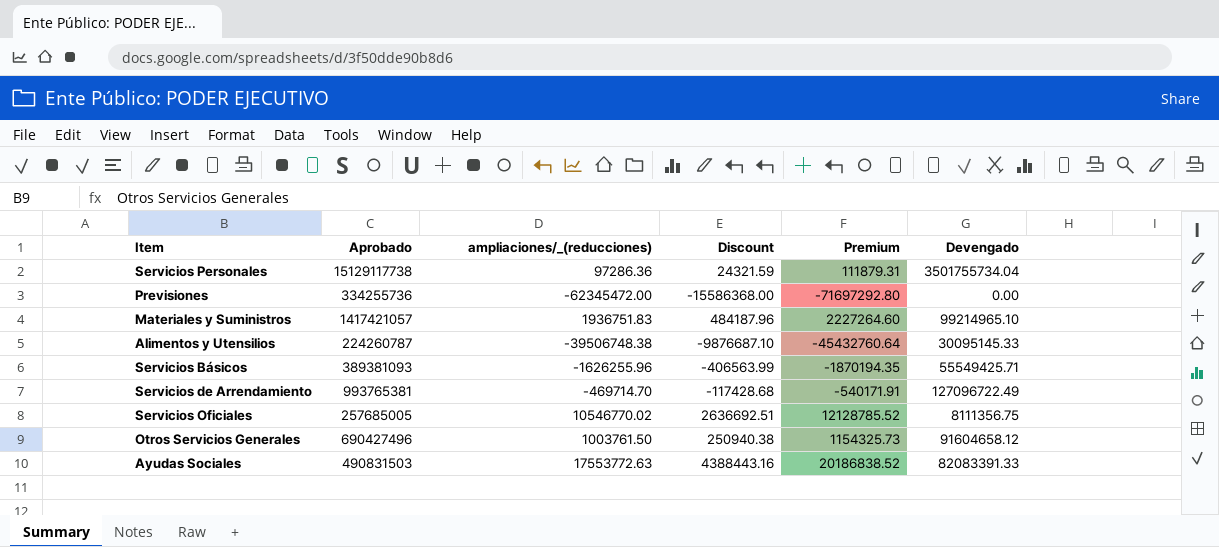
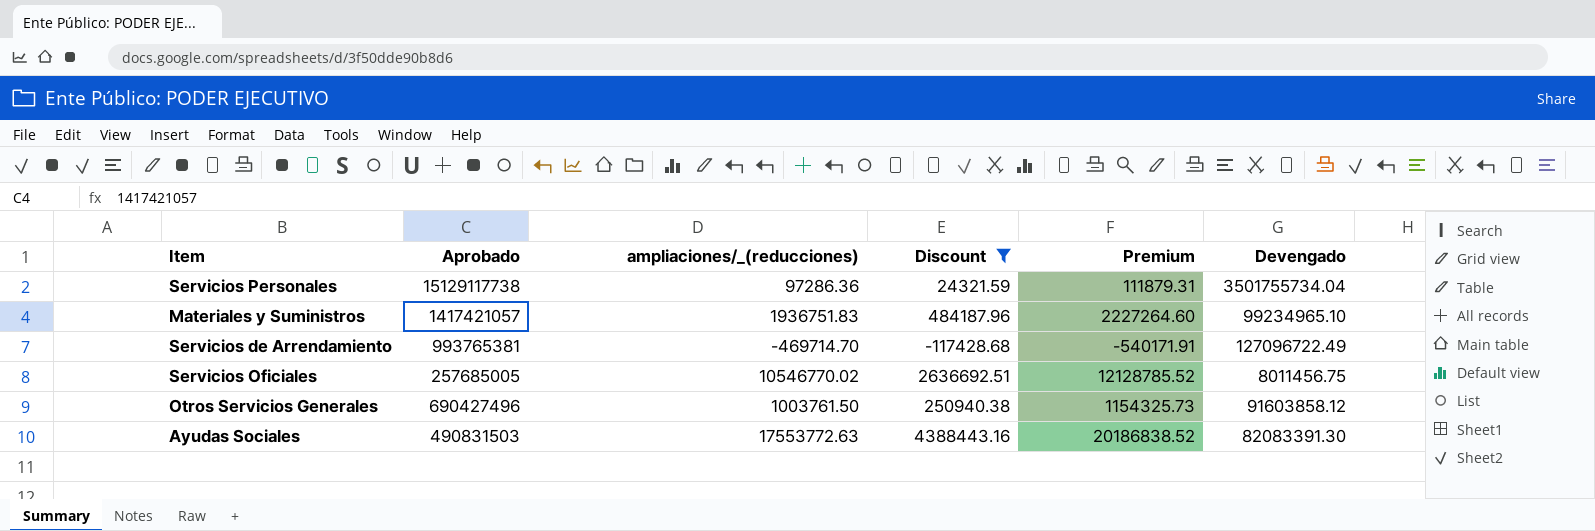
filter: none -> Discount >= -117428.68
Materiales y Suministros | Devengado: 99214965.10 -> 99234965.10
Servicios Oficiales | Devengado: 8111356.75 -> 8011456.75
Otros Servicios Generales | Devengado: 91604658.12 -> 91603858.12
Ayudas Sociales | Devengado: 82083391.33 -> 82083391.30

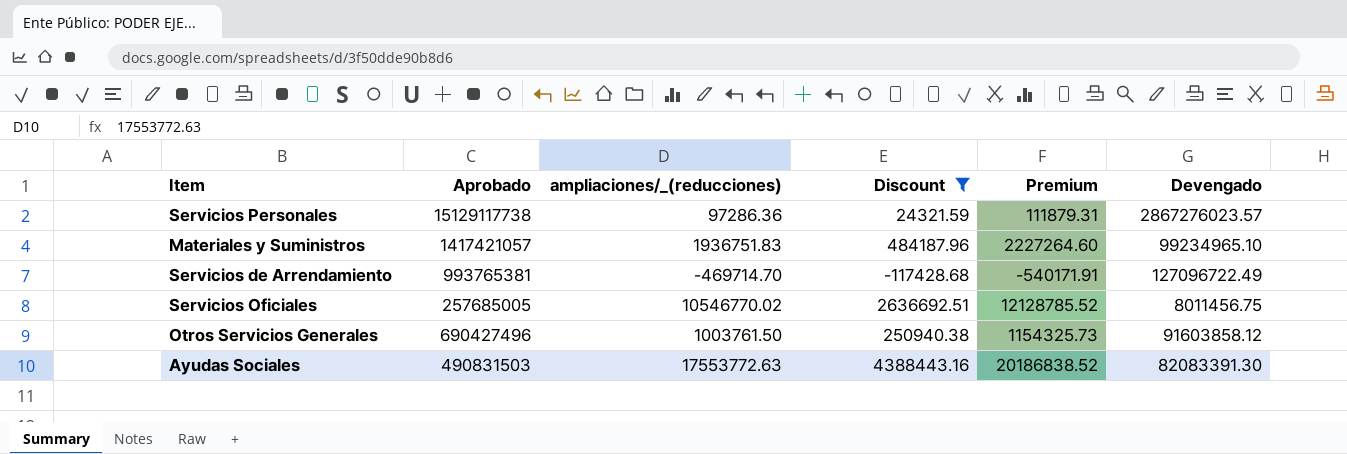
Servicios Personales | Devengado: 3501755734.04 -> 2867276023.57

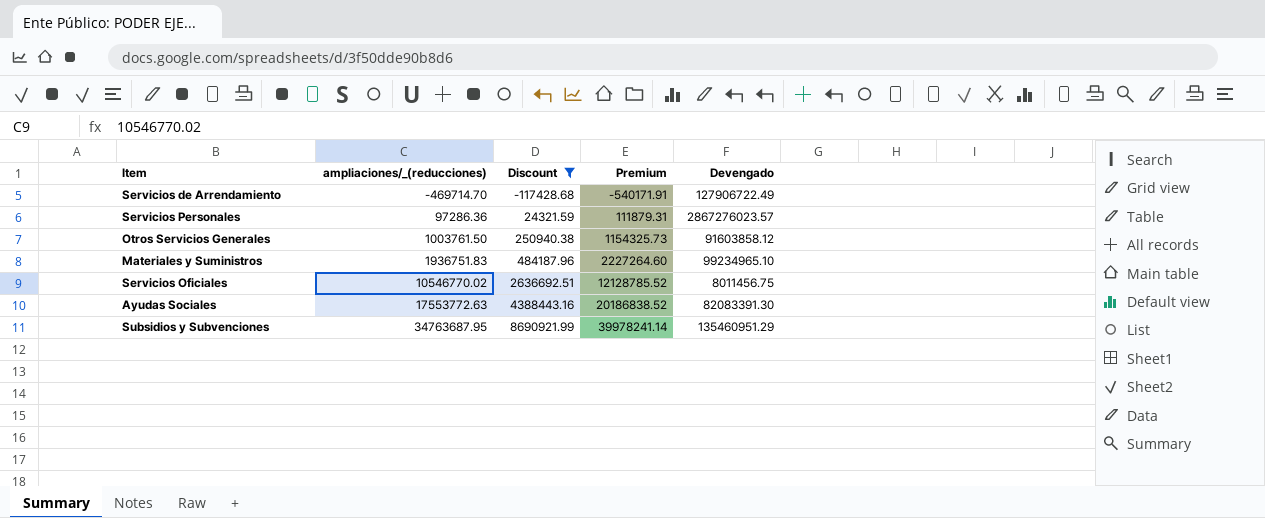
row order: none -> ampliaciones/_(reducciones) ascending
column Aprobado | position: 2 -> none
Servicios de Arrendamiento | Devengado: 127096722.49 -> 127906722.49
row Subsidios y Subvenciones: none -> 34763687.95 | 8690921.99 | 39978241.14 | 135460951.29

